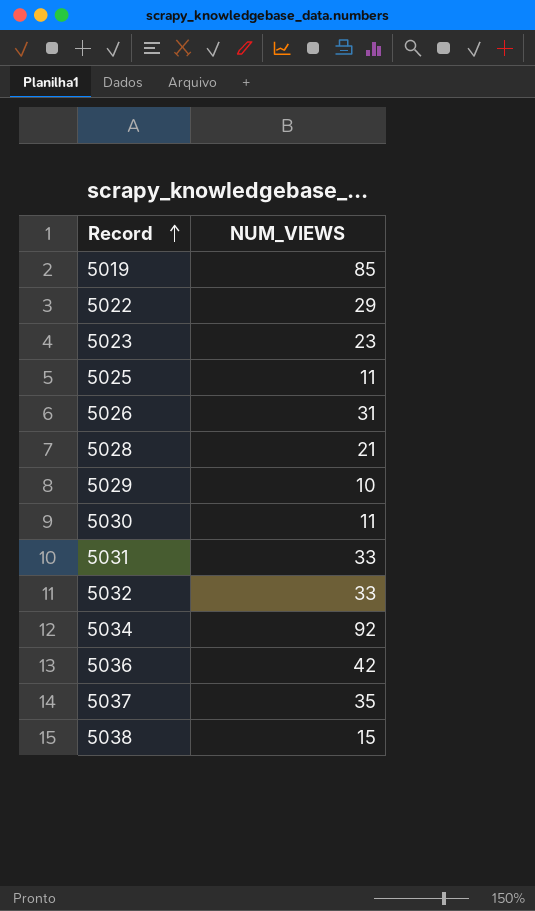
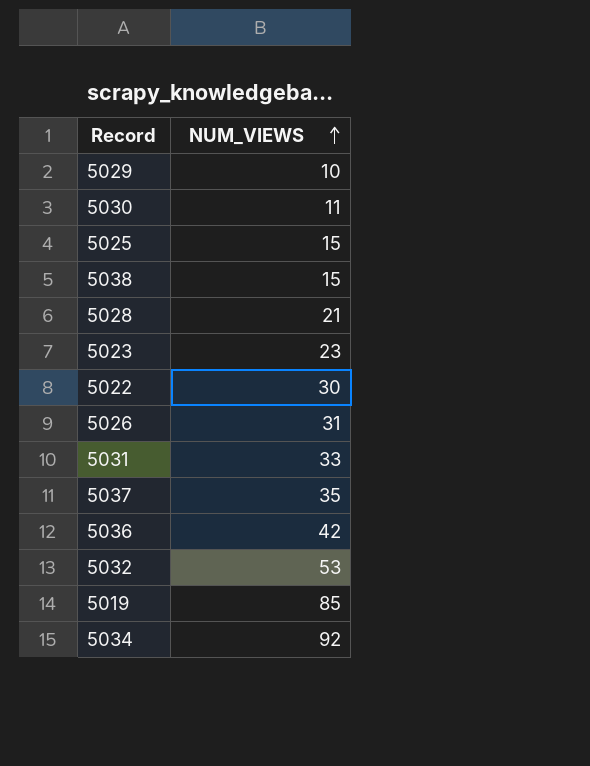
row order: Record ascending -> NUM_VIEWS ascending
5025 | NUM_VIEWS: 11 -> 15
5022 | NUM_VIEWS: 29 -> 30
5032 | NUM_VIEWS: 33 -> 53

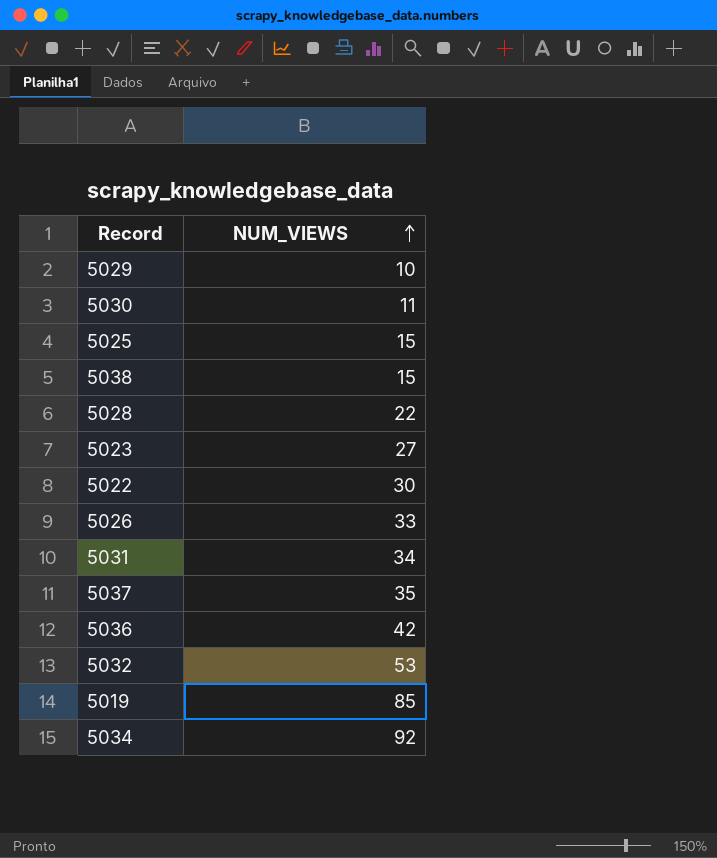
5028 | NUM_VIEWS: 21 -> 22
5023 | NUM_VIEWS: 23 -> 27
5026 | NUM_VIEWS: 31 -> 33
5031 | NUM_VIEWS: 33 -> 34

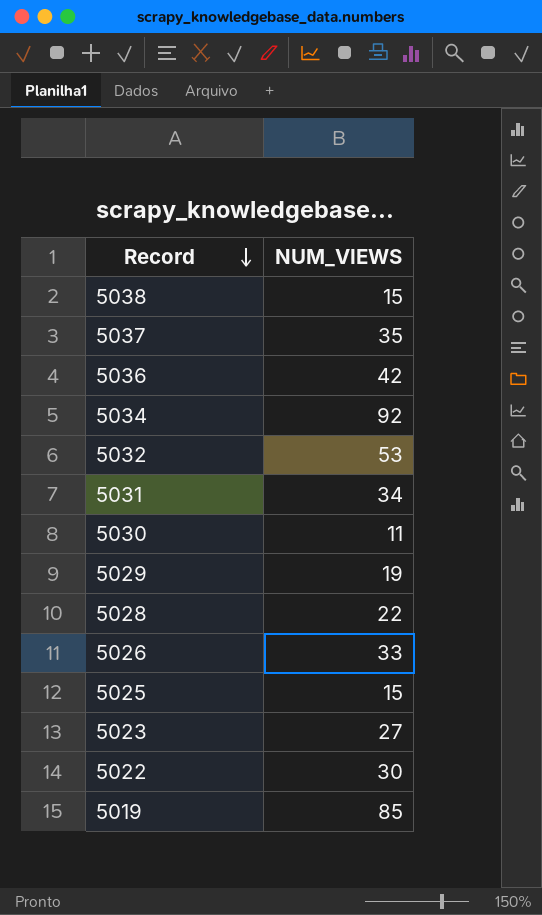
row order: NUM_VIEWS ascending -> Record descending
5029 | NUM_VIEWS: 10 -> 19

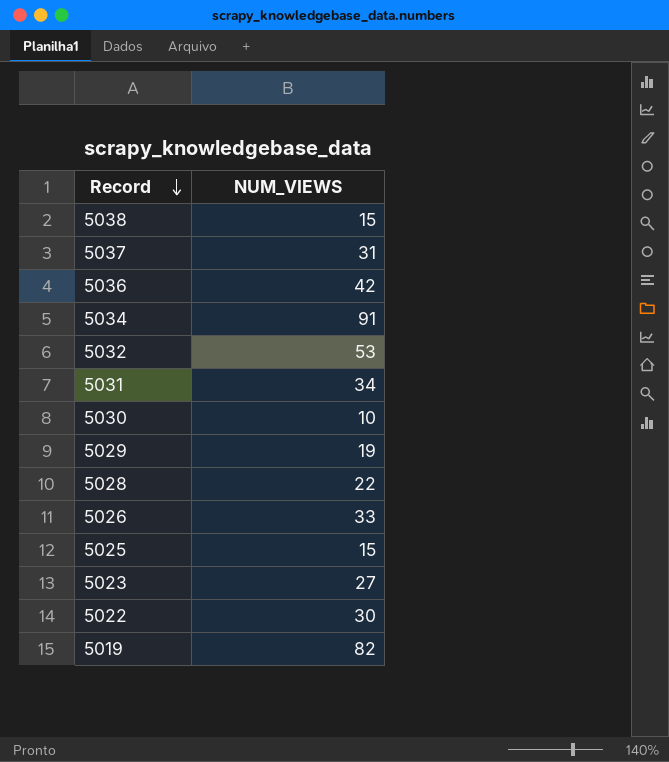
5037 | NUM_VIEWS: 35 -> 31
5034 | NUM_VIEWS: 92 -> 91
5030 | NUM_VIEWS: 11 -> 10
5019 | NUM_VIEWS: 85 -> 82

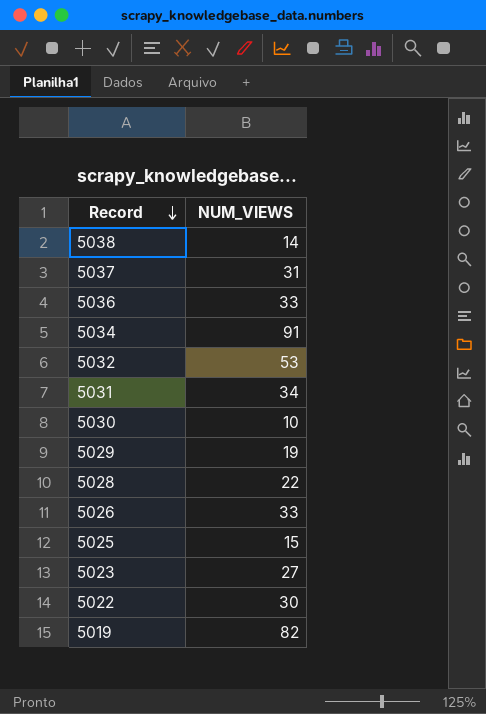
5038 | NUM_VIEWS: 15 -> 14
5036 | NUM_VIEWS: 42 -> 33

